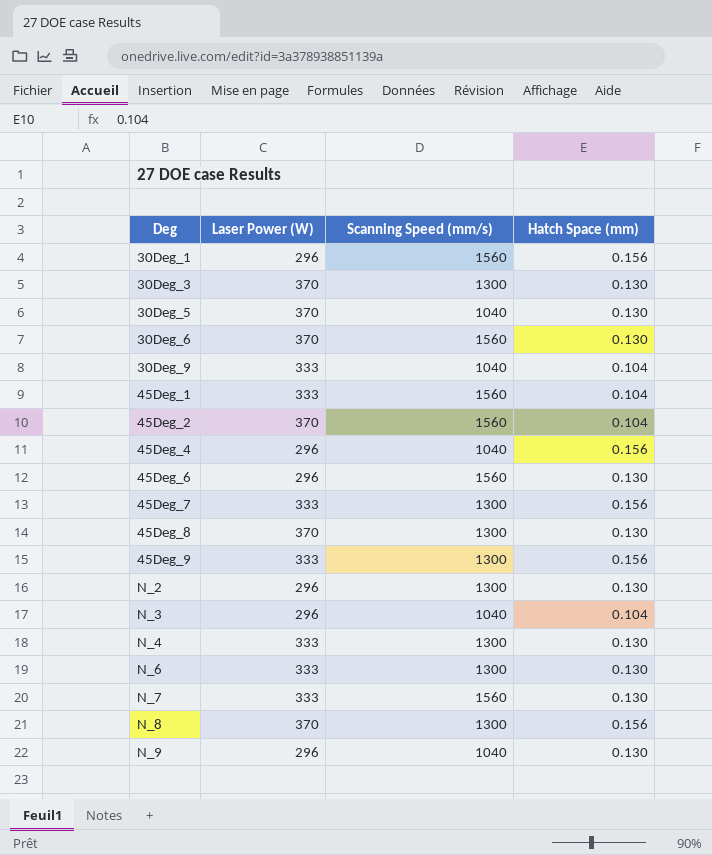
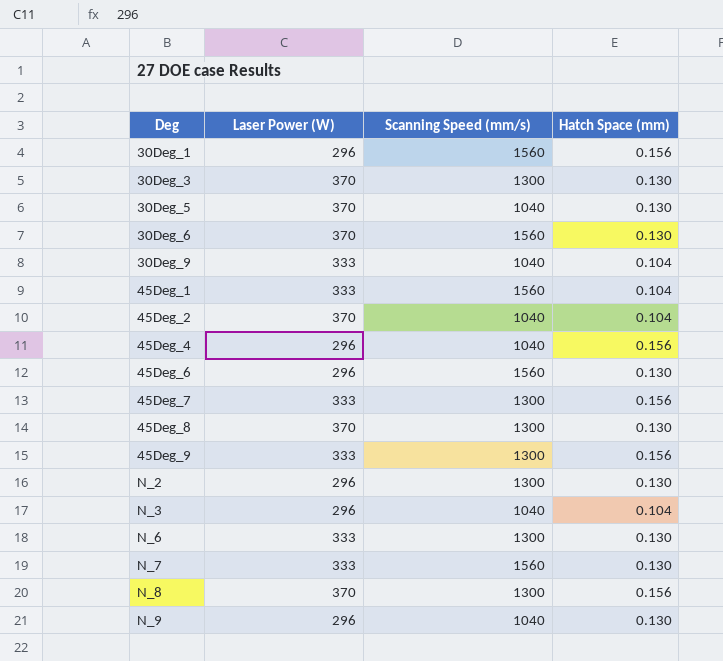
row N_4: 333 | 1300 | 0.130 -> none
45Deg_2 | Scanning Speed (mm/s): 1560 -> 1040

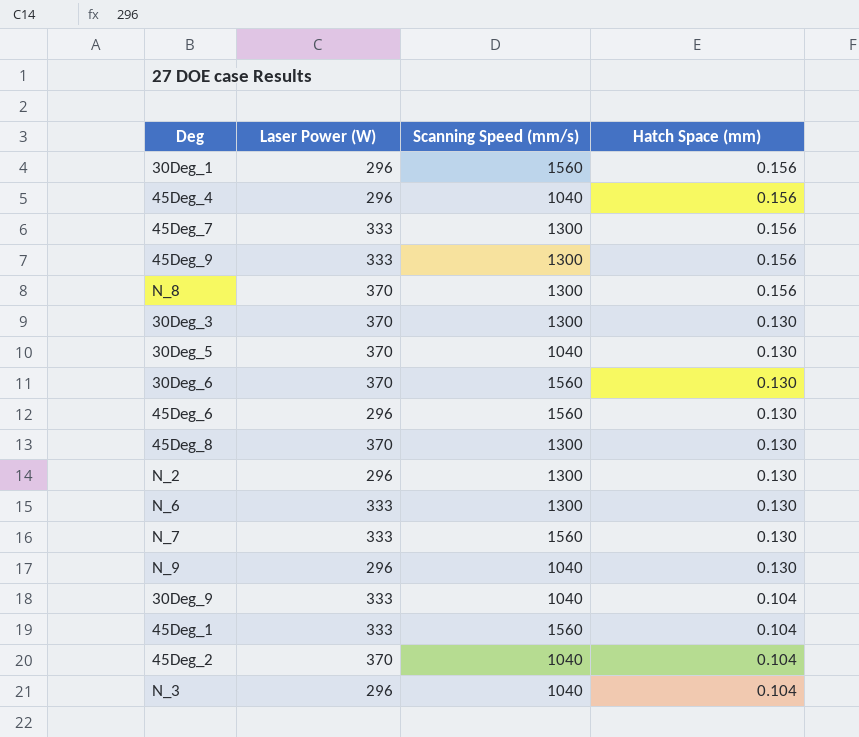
row order: Deg ascending -> Hatch Space (mm) descending

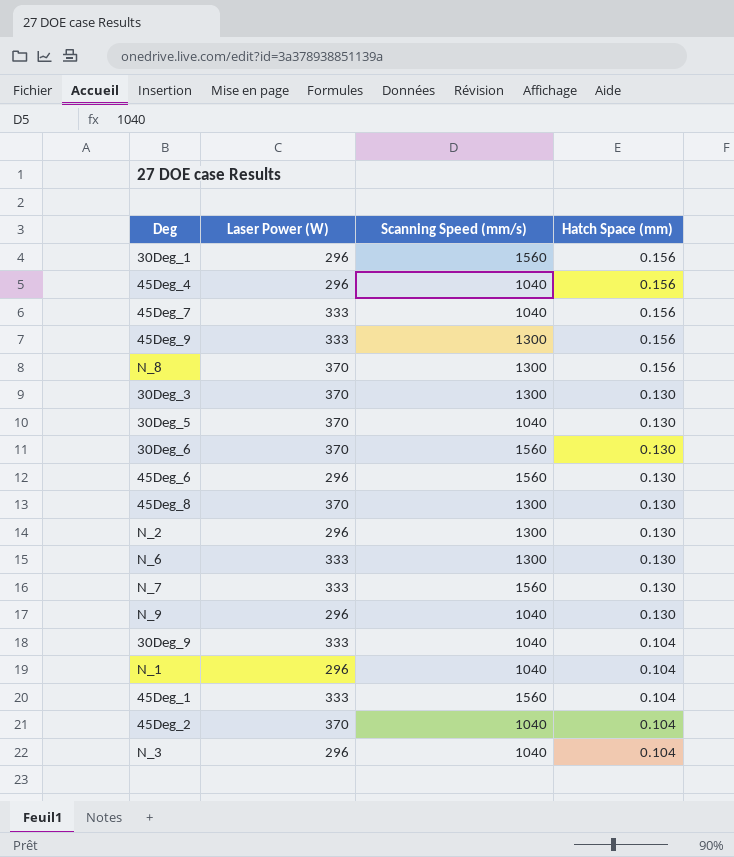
45Deg_7 | Scanning Speed (mm/s): 1300 -> 1040
row N_1: none -> 296 | 1040 | 0.104

